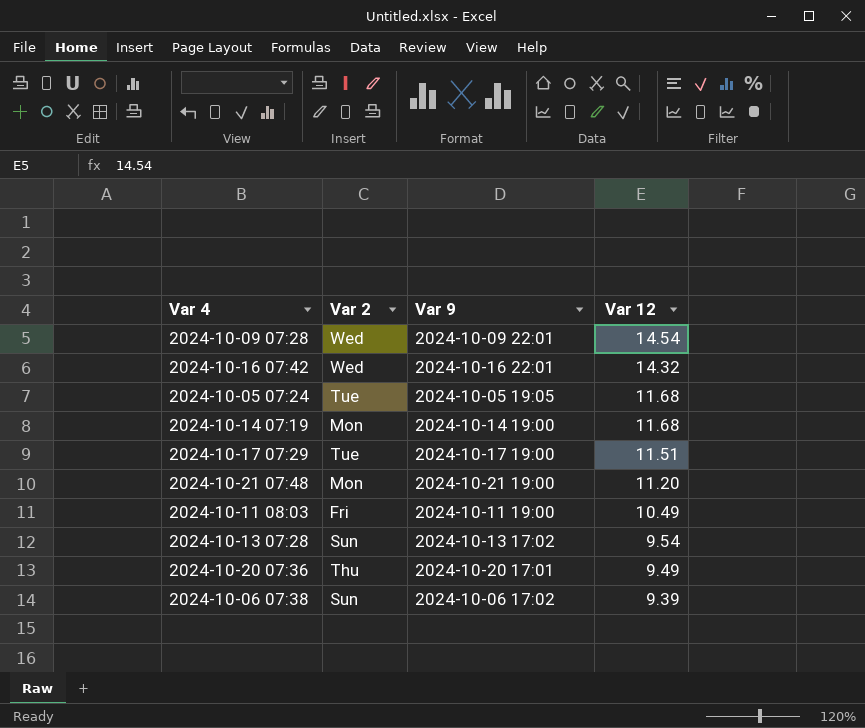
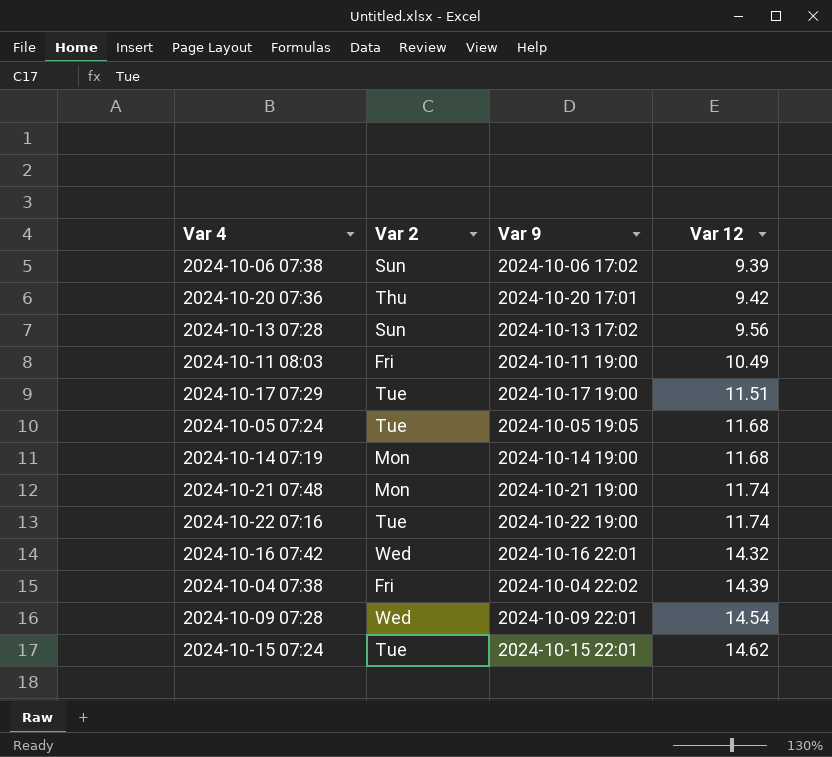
row order: Var 12 descending -> Var 12 ascending
2024-10-20 07:36 | Var 12: 9.49 -> 9.42
2024-10-13 07:28 | Var 12: 9.54 -> 9.56
2024-10-21 07:48 | Var 12: 11.20 -> 11.74
row 2024-10-22 07:16: none -> Tue | 2024-10-22 19:00 | 11.74
row 2024-10-04 07:38: none -> Fri | 2024-10-04 22:02 | 14.39
row 2024-10-15 07:24: none -> Tue | 2024-10-15 22:01 | 14.62

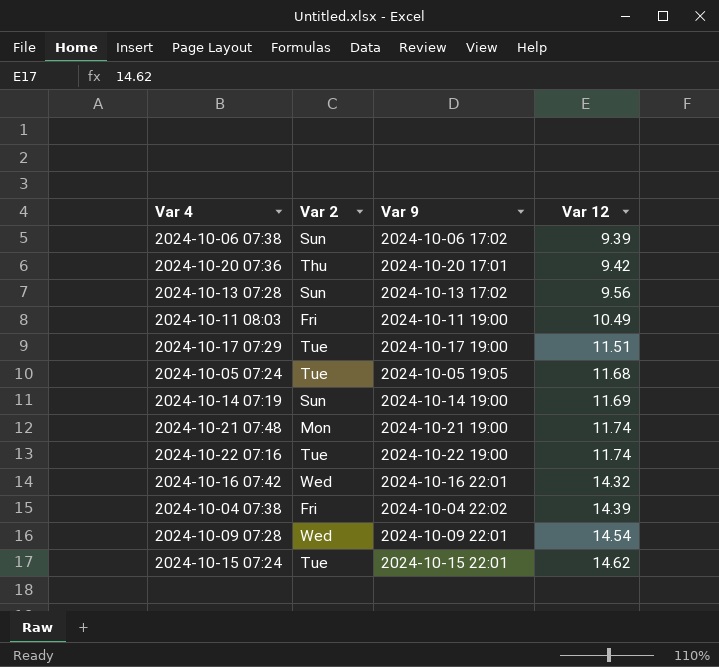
2024-10-14 07:19 | Var 2: Mon -> Sun
2024-10-14 07:19 | Var 12: 11.68 -> 11.69

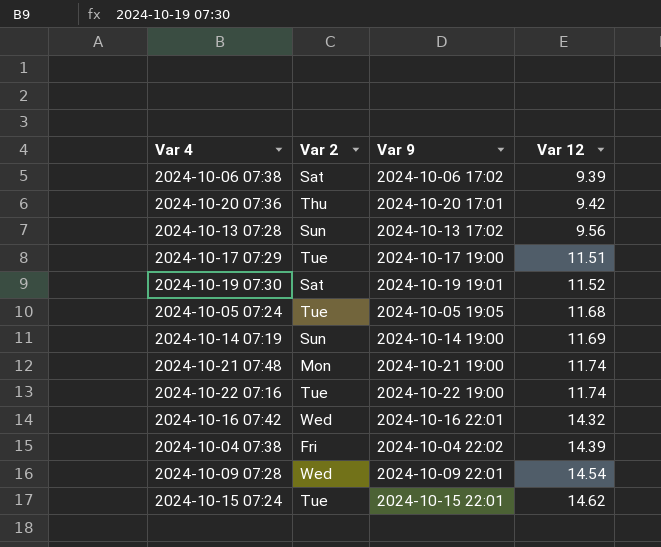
row 2024-10-11 08:03: Fri | 2024-10-11 19:00 | 10.49 -> none
2024-10-06 07:38 | Var 2: Sun -> Sat
row 2024-10-19 07:30: none -> Sat | 2024-10-19 19:01 | 11.52

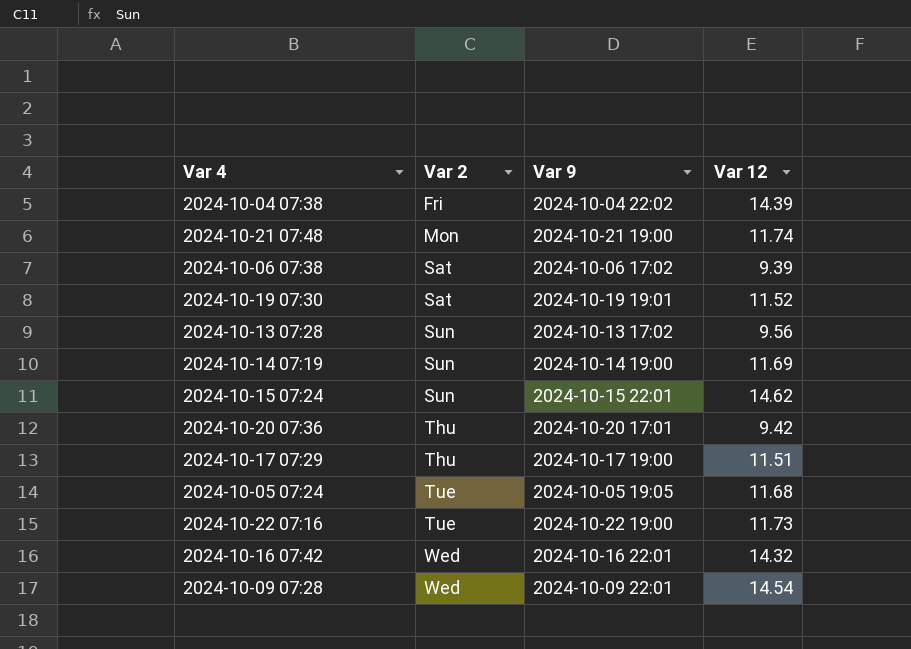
row order: Var 12 ascending -> Var 2 ascending
2024-10-15 07:24 | Var 2: Tue -> Sun
2024-10-17 07:29 | Var 2: Tue -> Thu
2024-10-22 07:16 | Var 12: 11.74 -> 11.73

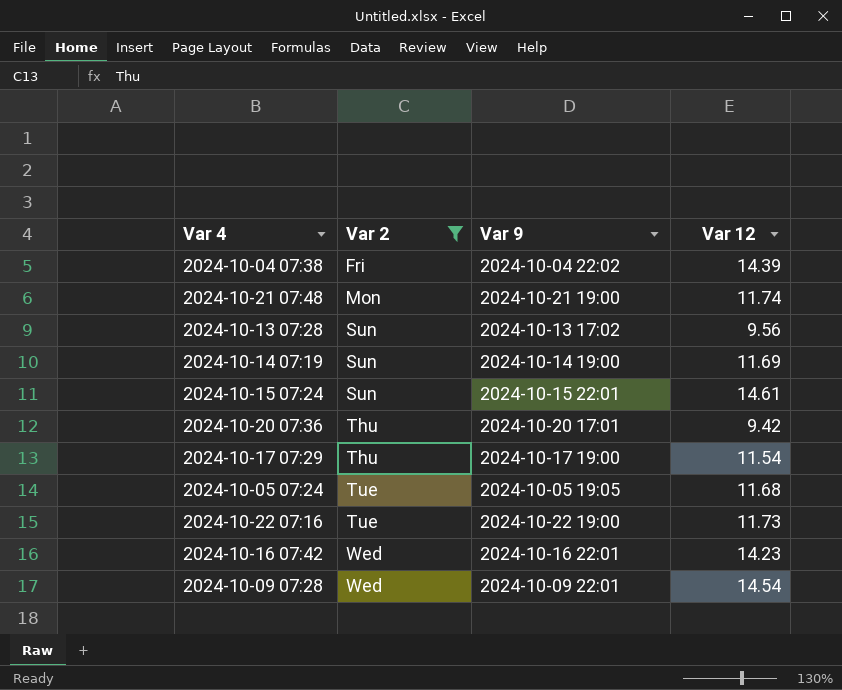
filter: none -> Var 2 != Sat
2024-10-15 07:24 | Var 12: 14.62 -> 14.61
2024-10-17 07:29 | Var 12: 11.51 -> 11.54
2024-10-16 07:42 | Var 12: 14.32 -> 14.23

